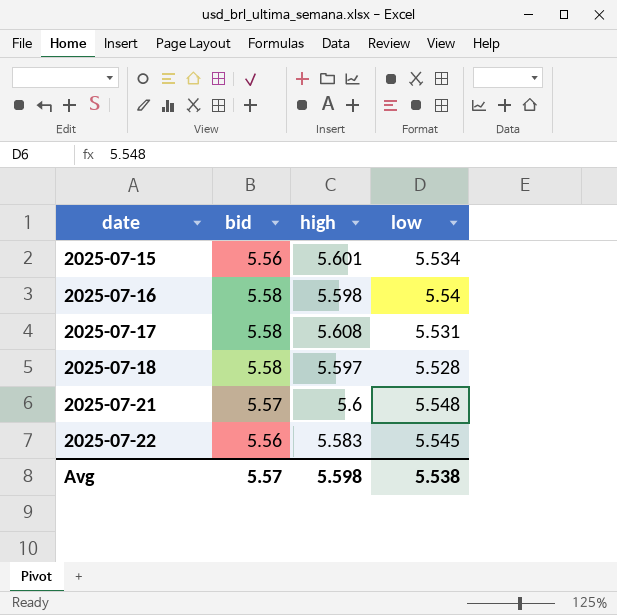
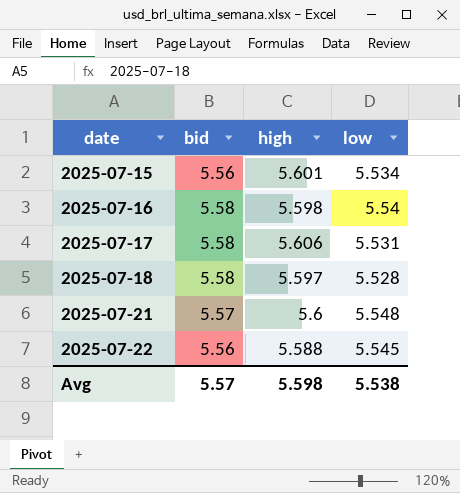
2025-07-17 | high: 5.608 -> 5.606
2025-07-22 | high: 5.583 -> 5.588

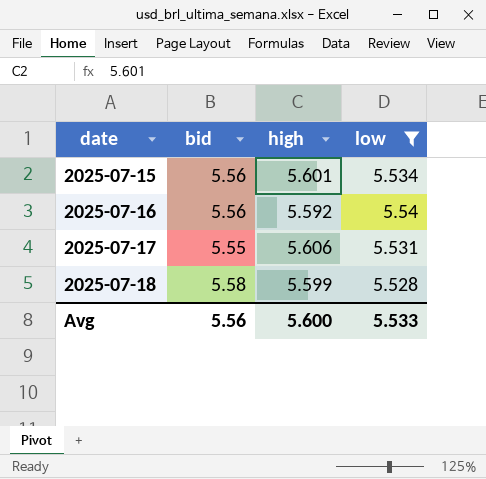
filter: none -> low <= 5.54
2025-07-16 | bid: 5.58 -> 5.56
2025-07-16 | high: 5.598 -> 5.592
2025-07-17 | bid: 5.58 -> 5.55
2025-07-18 | high: 5.597 -> 5.599
Avg | bid: 5.57 -> 5.56
Avg | high: 5.598 -> 5.600
Avg | low: 5.538 -> 5.533

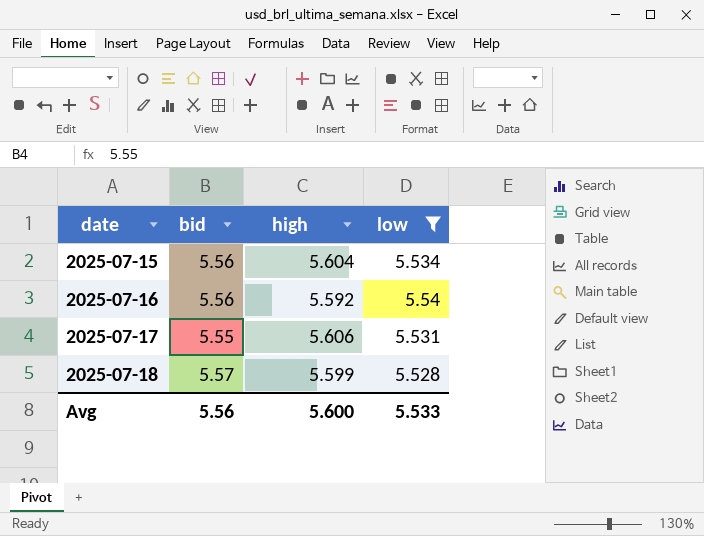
2025-07-15 | high: 5.601 -> 5.604
2025-07-18 | bid: 5.58 -> 5.57

